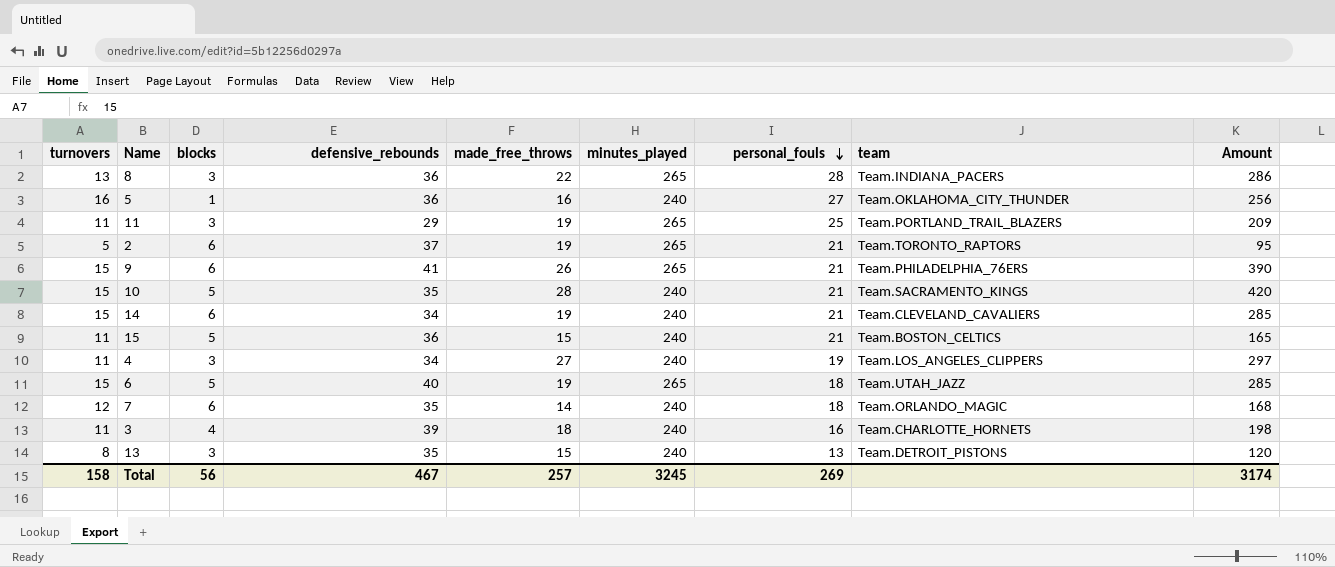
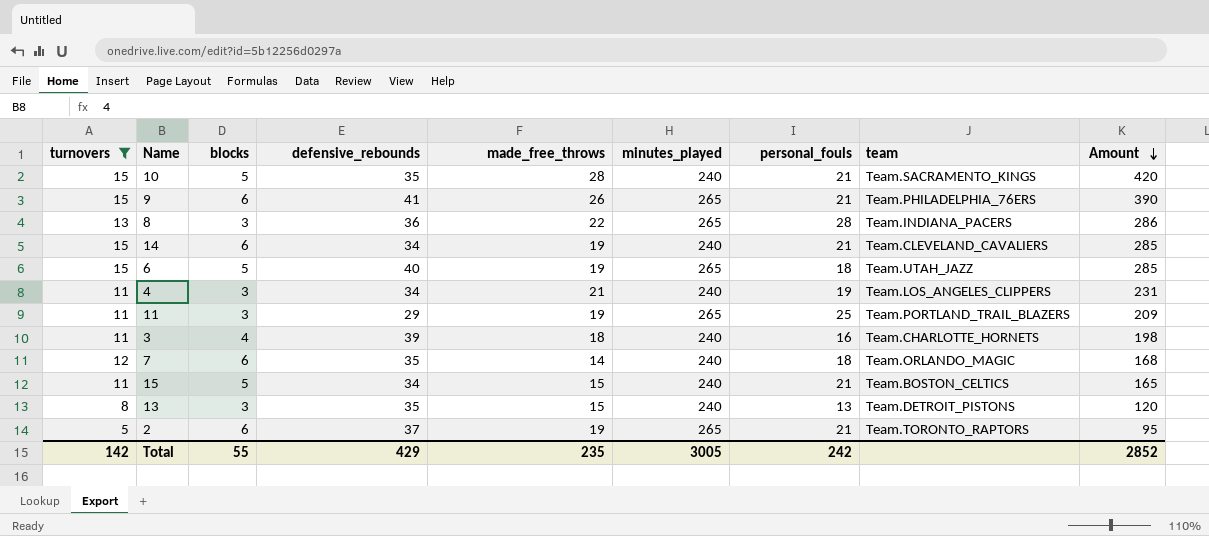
filter: none -> turnovers != 16
row order: personal_fouls descending -> Amount descending
4 | made_free_throws: 27 -> 21
4 | Amount: 297 -> 231
15 | defensive_rebounds: 36 -> 34
Total | turnovers: 158 -> 142
Total | blocks: 56 -> 55
Total | defensive_rebounds: 467 -> 429
Total | made_free_throws: 257 -> 235
Total | minutes_played: 3245 -> 3005
Total | personal_fouls: 269 -> 242
Total | Amount: 3174 -> 2852

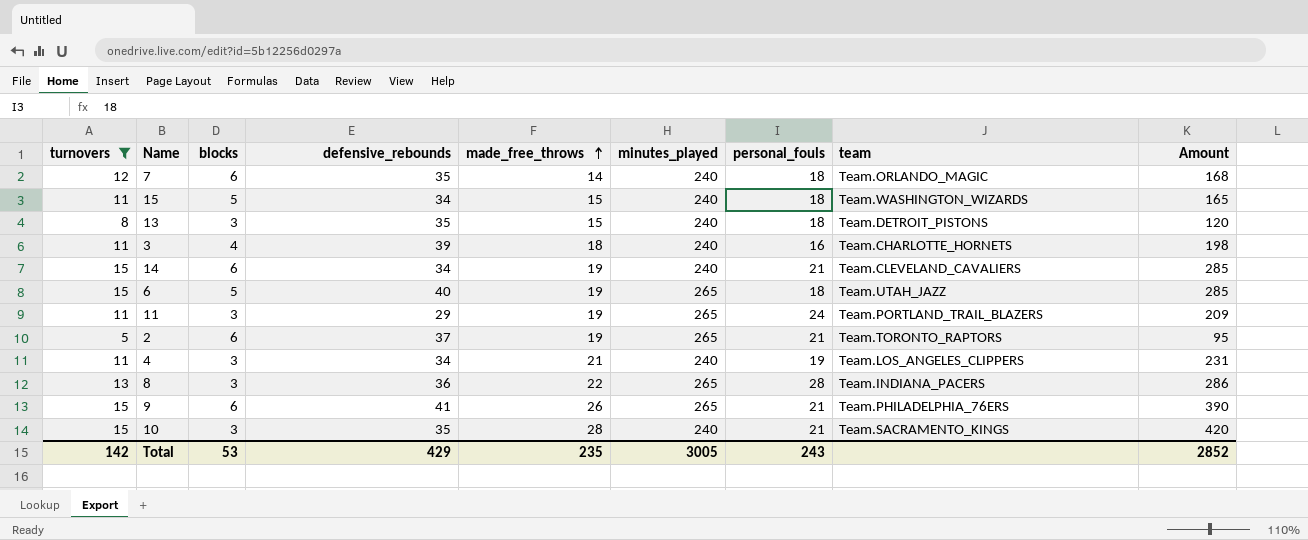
row order: Amount descending -> made_free_throws ascending
15 | personal_fouls: 21 -> 18
15 | team: Team.BOSTON_CELTICS -> Team.WASHINGTON_WIZARDS
13 | personal_fouls: 13 -> 18
11 | personal_fouls: 25 -> 24
10 | blocks: 5 -> 3
Total | blocks: 55 -> 53
Total | personal_fouls: 242 -> 243

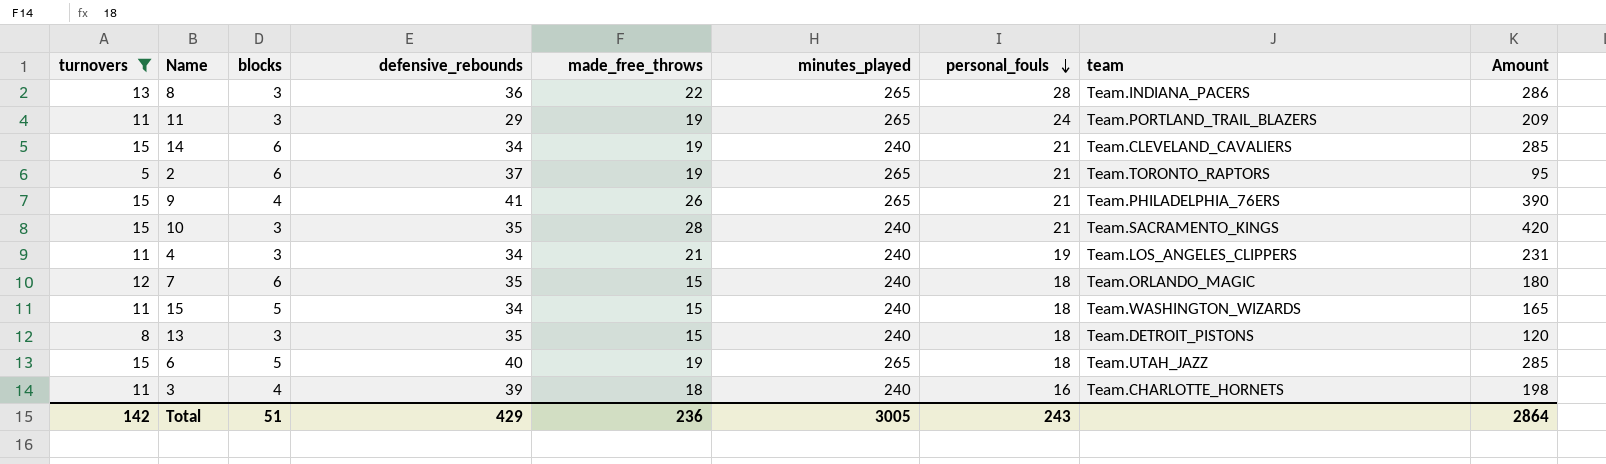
row order: made_free_throws ascending -> personal_fouls descending
9 | blocks: 6 -> 4
7 | made_free_throws: 14 -> 15
7 | Amount: 168 -> 180
Total | blocks: 53 -> 51
Total | made_free_throws: 235 -> 236
Total | Amount: 2852 -> 2864

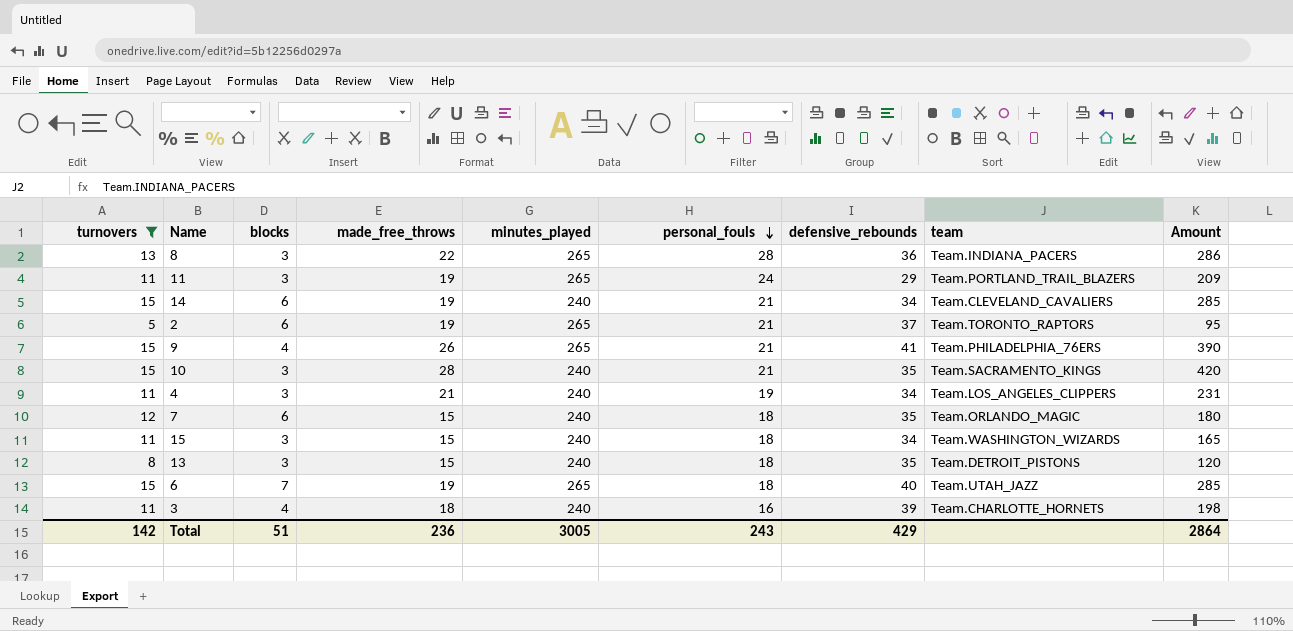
column defensive_rebounds | position: 4 -> 7
15 | blocks: 5 -> 3
6 | blocks: 5 -> 7

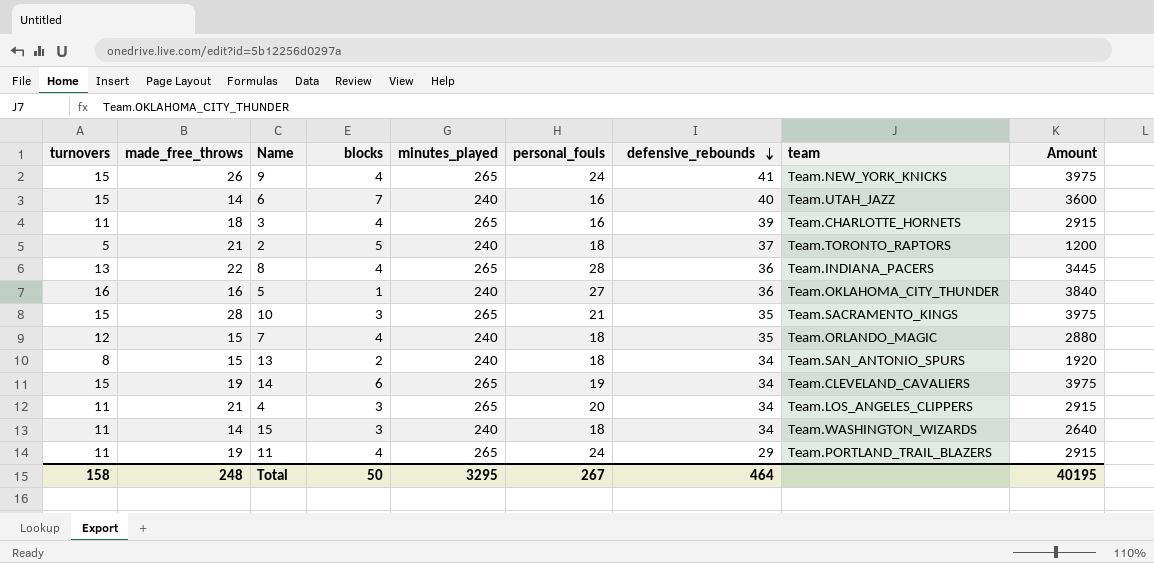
filter: turnovers != 16 -> none
row order: personal_fouls descending -> defensive_rebounds descending
column made_free_throws | position: 4 -> 2
column Amount | formula: [turnovers] * [made_free_throws] -> [turnovers] * [minutes_played]
9 | personal_fouls: 21 -> 24
9 | team: Team.PHILADELPHIA_76ERS -> Team.NEW_YORK_KNICKS
6 | made_free_throws: 19 -> 14
6 | minutes_played: 265 -> 240
6 | personal_fouls: 18 -> 16
3 | minutes_played: 240 -> 265
2 | made_free_throws: 19 -> 21
2 | blocks: 6 -> 5
2 | minutes_played: 265 -> 240
2 | personal_fouls: 21 -> 18
8 | blocks: 3 -> 4
10 | minutes_played: 240 -> 265
7 | blocks: 6 -> 4
13 | blocks: 3 -> 2
13 | defensive_rebounds: 35 -> 34
13 | team: Team.DETROIT_PISTONS -> Team.SAN_ANTONIO_SPURS
14 | minutes_played: 240 -> 265
14 | personal_fouls: 21 -> 19
4 | minutes_played: 240 -> 265
4 | personal_fouls: 19 -> 20
15 | made_free_throws: 15 -> 14
11 | blocks: 3 -> 4
Total | turnovers: 142 -> 158
Total | made_free_throws: 236 -> 248
Total | blocks: 51 -> 50
Total | minutes_played: 3005 -> 3295
Total | personal_fouls: 243 -> 267
Total | defensive_rebounds: 429 -> 464
Total | Amount: 2864 -> 40195

